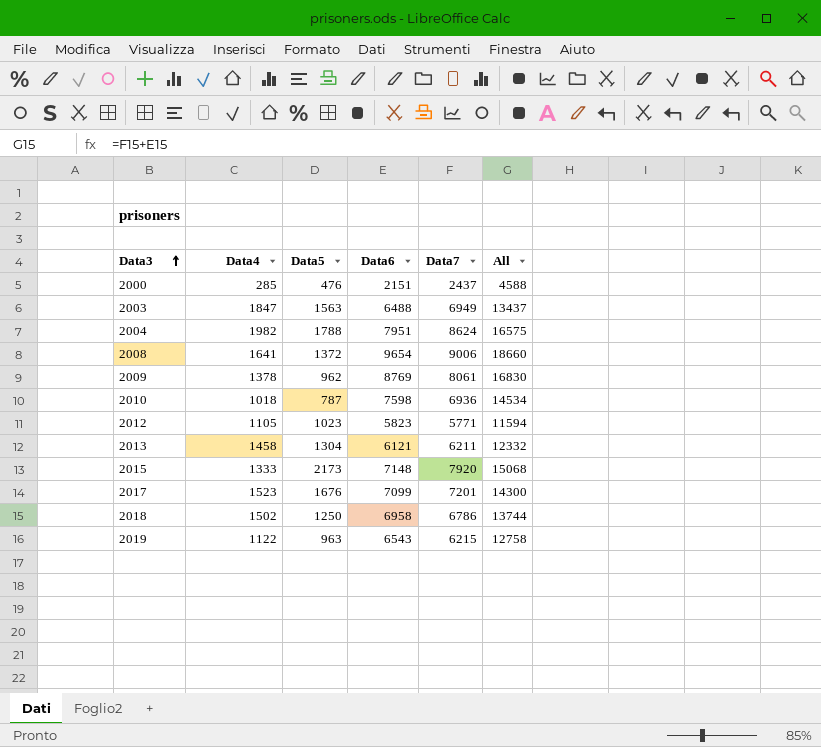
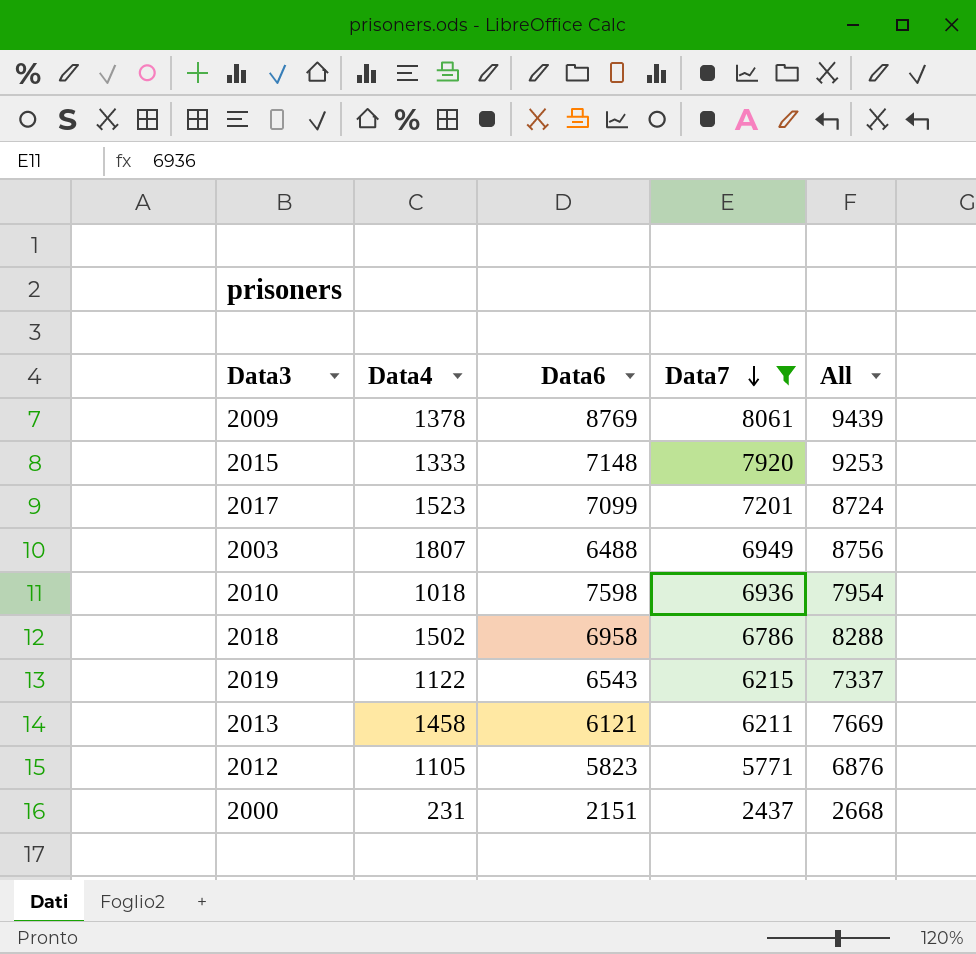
filter: none -> Data7 <= 8061
row order: Data3 ascending -> Data7 descending
column Data5 | position: 3 -> none
column All | formula: [Data6] + [Data7] -> [Data4] + [Data7]
2003 | Data4: 1847 -> 1807
2000 | Data4: 285 -> 231

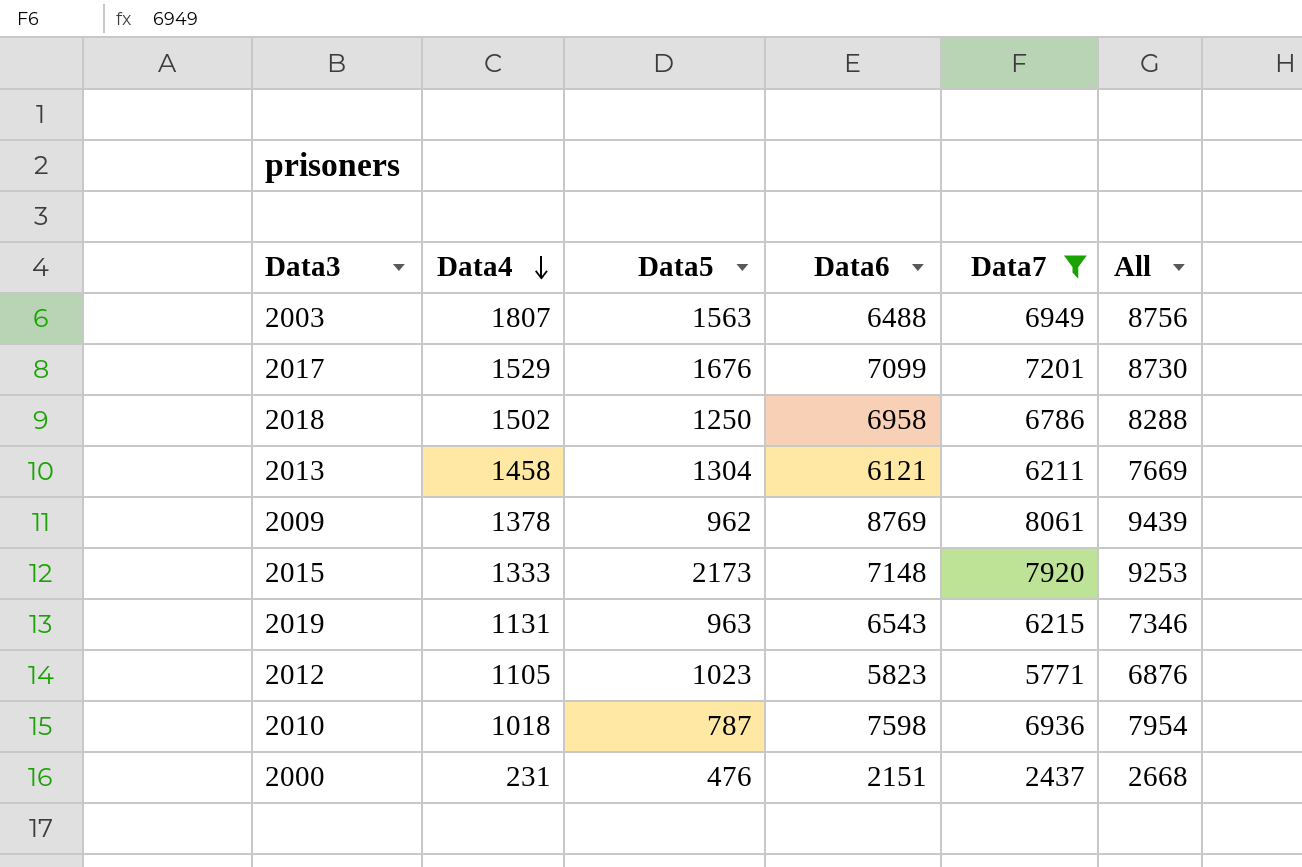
row order: Data7 descending -> Data4 descending
column Data5 | position: none -> 3
2017 | Data4: 1523 -> 1529
2017 | All: 8724 -> 8730
2019 | Data4: 1122 -> 1131
2019 | All: 7337 -> 7346

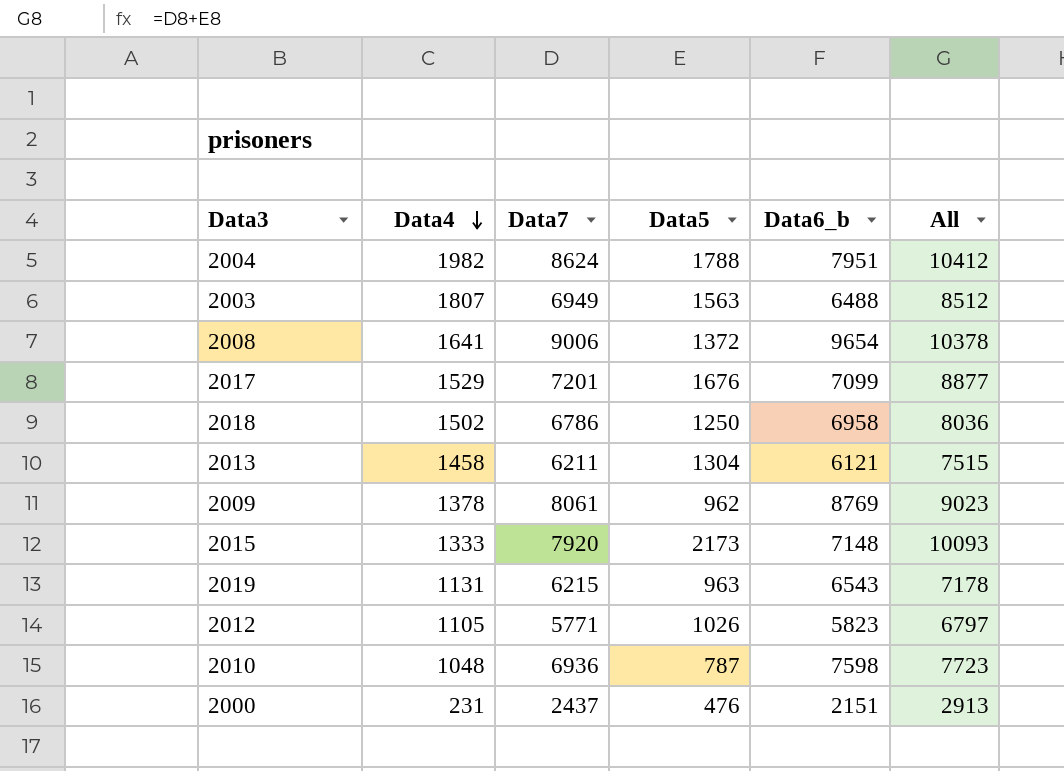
filter: Data7 <= 8061 -> none
column Data7 | position: 5 -> 3
column name: Data6 -> Data6_b
column All | formula: [Data4] + [Data7] -> [Data7] + [Data5]
2012 | Data5: 1023 -> 1026
2010 | Data4: 1018 -> 1048

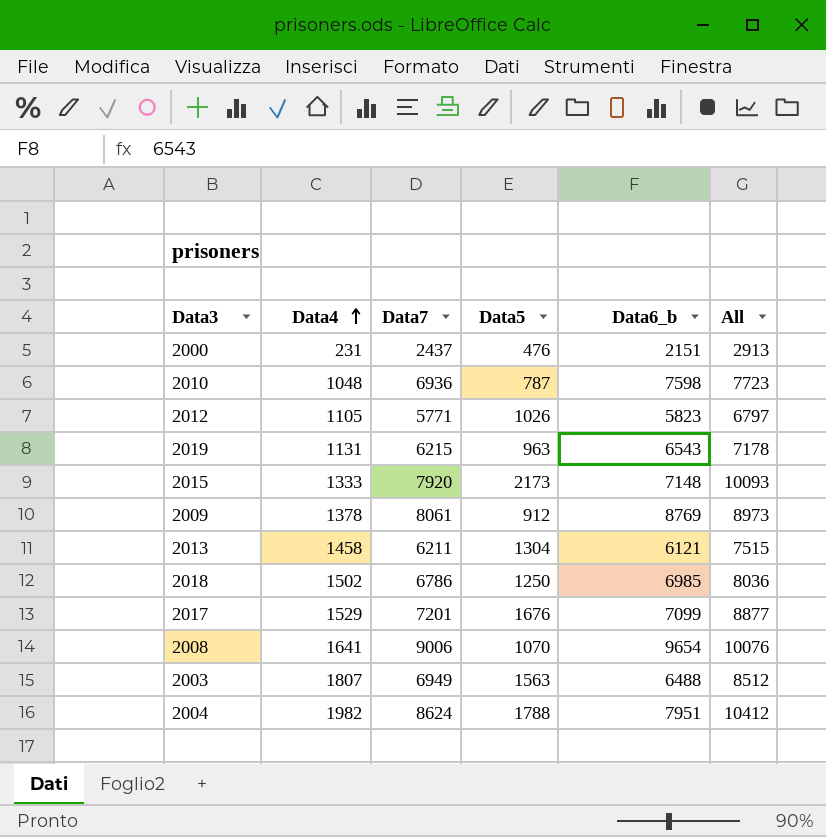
row order: Data4 descending -> Data4 ascending
2009 | Data5: 962 -> 912
2009 | All: 9023 -> 8973
2018 | Data6_b: 6958 -> 6985
2008 | Data5: 1372 -> 1070
2008 | All: 10378 -> 10076

